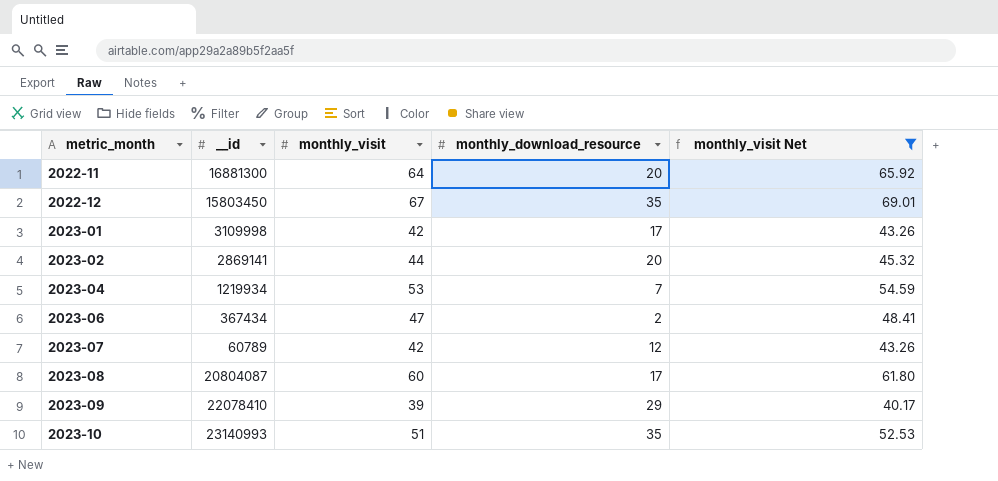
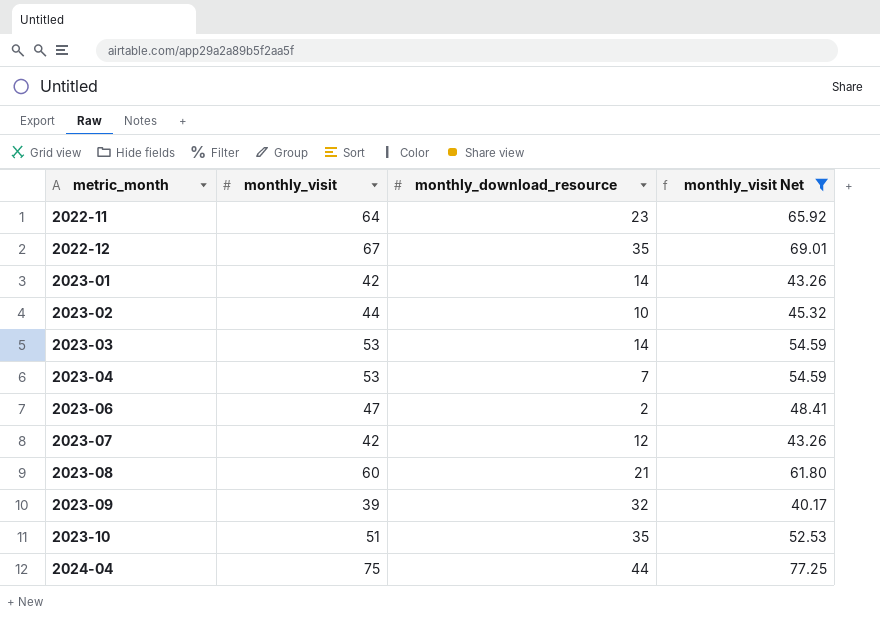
column __id | position: 2 -> none
2022-11 | monthly_download_resource: 20 -> 23
2023-01 | monthly_download_resource: 17 -> 14
2023-02 | monthly_download_resource: 20 -> 10
row 2023-03: none -> 53 | 14 | 54.59
2023-08 | monthly_download_resource: 17 -> 21
2023-09 | monthly_download_resource: 29 -> 32
row 2024-04: none -> 75 | 44 | 77.25

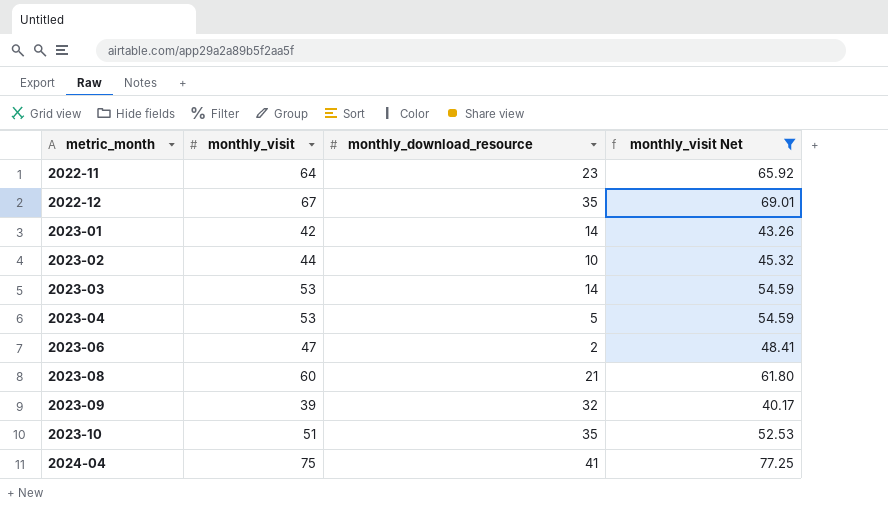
row 2023-07: 42 | 12 | 43.26 -> none
2023-04 | monthly_download_resource: 7 -> 5
2024-04 | monthly_download_resource: 44 -> 41

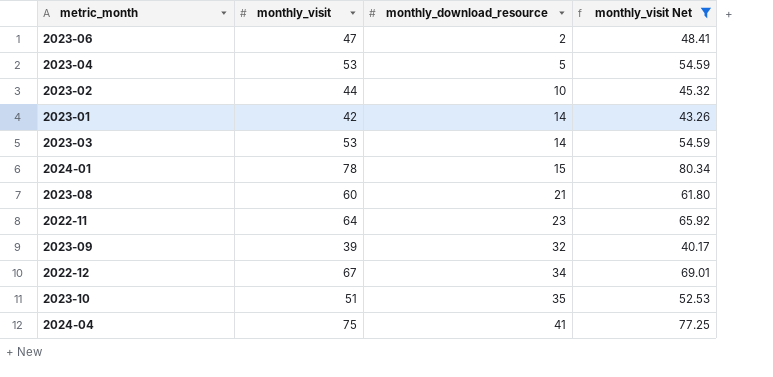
row order: metric_month ascending -> monthly_download_resource ascending
row 2024-01: none -> 78 | 15 | 80.34
2022-12 | monthly_download_resource: 35 -> 34

